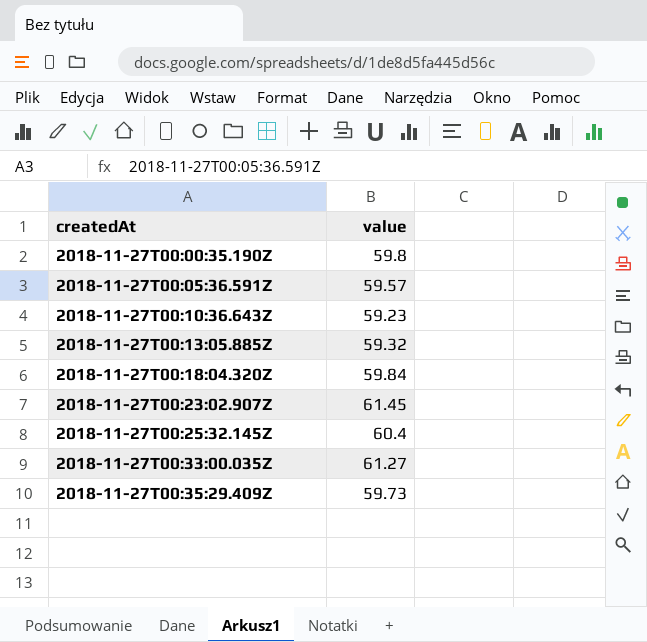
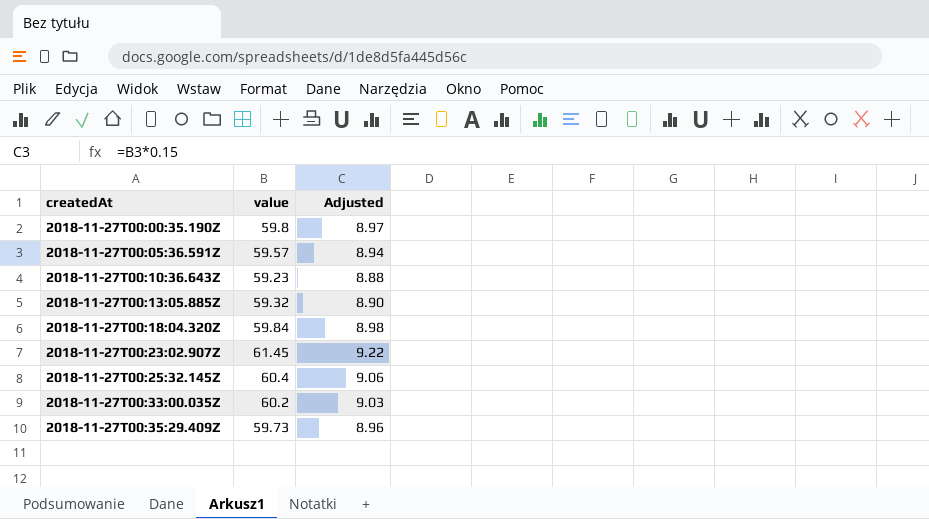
column Adjusted | formula: none -> [value] * 0.15
2018-11-27T00:33:00.035Z | value: 61.27 -> 60.2

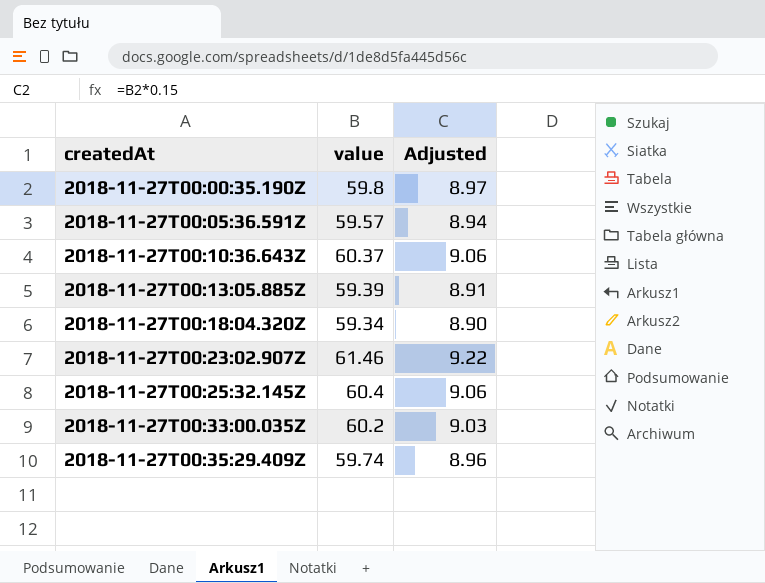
2018-11-27T00:10:36.643Z | value: 59.23 -> 60.37
2018-11-27T00:10:36.643Z | Adjusted: 8.88 -> 9.06
2018-11-27T00:13:05.885Z | value: 59.32 -> 59.39
2018-11-27T00:13:05.885Z | Adjusted: 8.90 -> 8.91
2018-11-27T00:18:04.320Z | value: 59.84 -> 59.34
2018-11-27T00:18:04.320Z | Adjusted: 8.98 -> 8.90
2018-11-27T00:23:02.907Z | value: 61.45 -> 61.46
2018-11-27T00:35:29.409Z | value: 59.73 -> 59.74

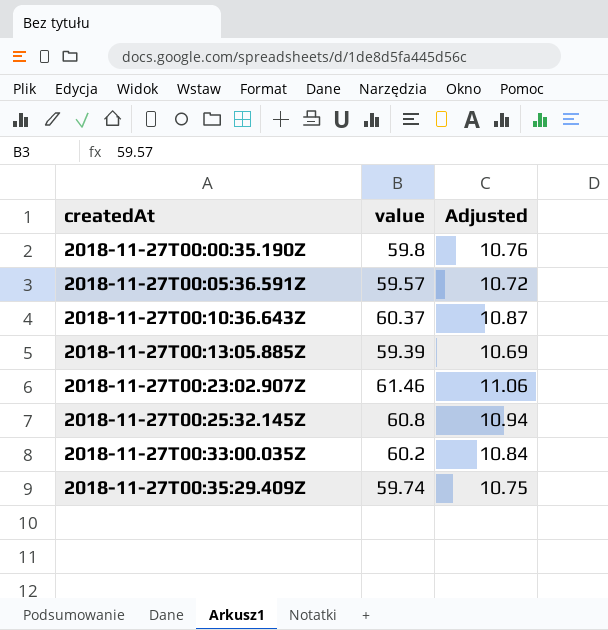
column Adjusted | formula: [value] * 0.15 -> [value] * 0.18
row 2018-11-27T00:18:04.320Z: 59.34 | 8.90 -> none
2018-11-27T00:25:32.145Z | value: 60.4 -> 60.8

